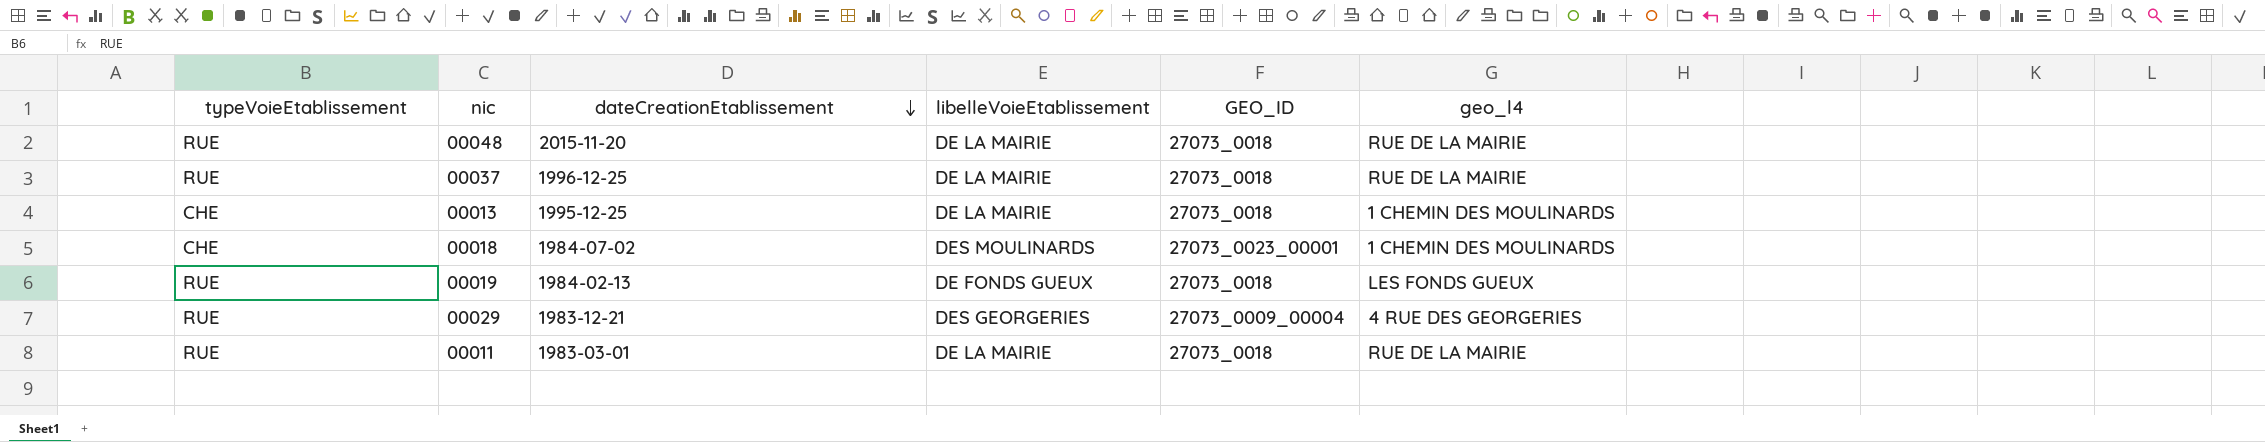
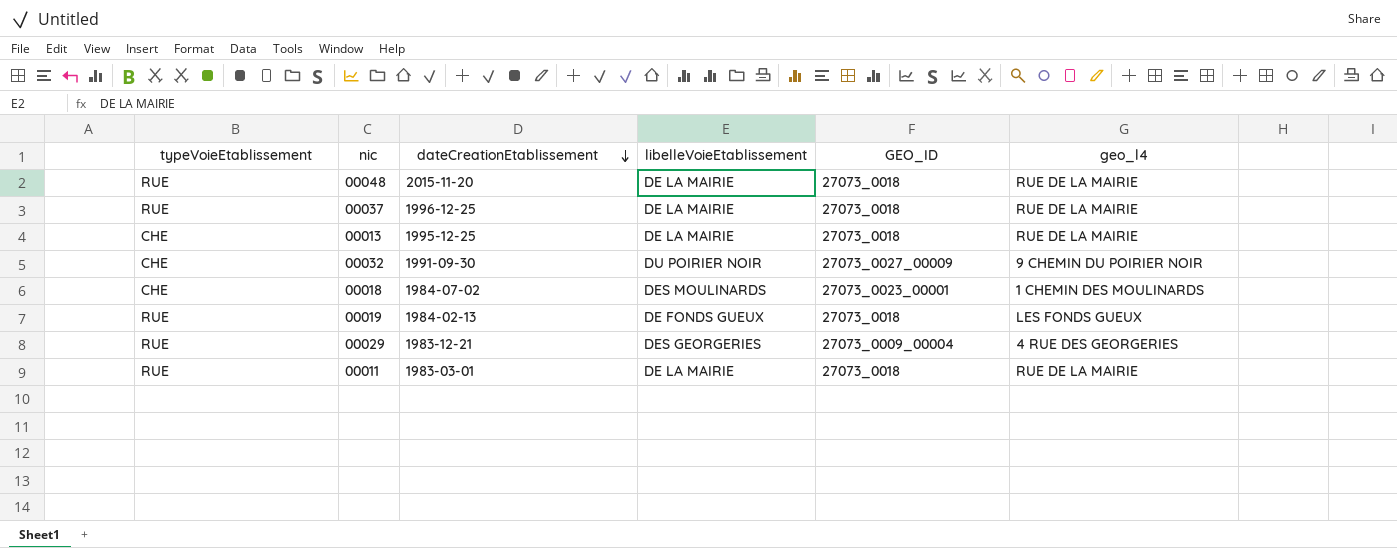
00013 | geo_l4: 1 CHEMIN DES MOULINARDS -> RUE DE LA MAIRIE
row 00032: none -> CHE | 1991-09-30 | DU POIRIER NOIR | 27073_0027_00009 | 9 CHEMIN DU POIRIER NOIR

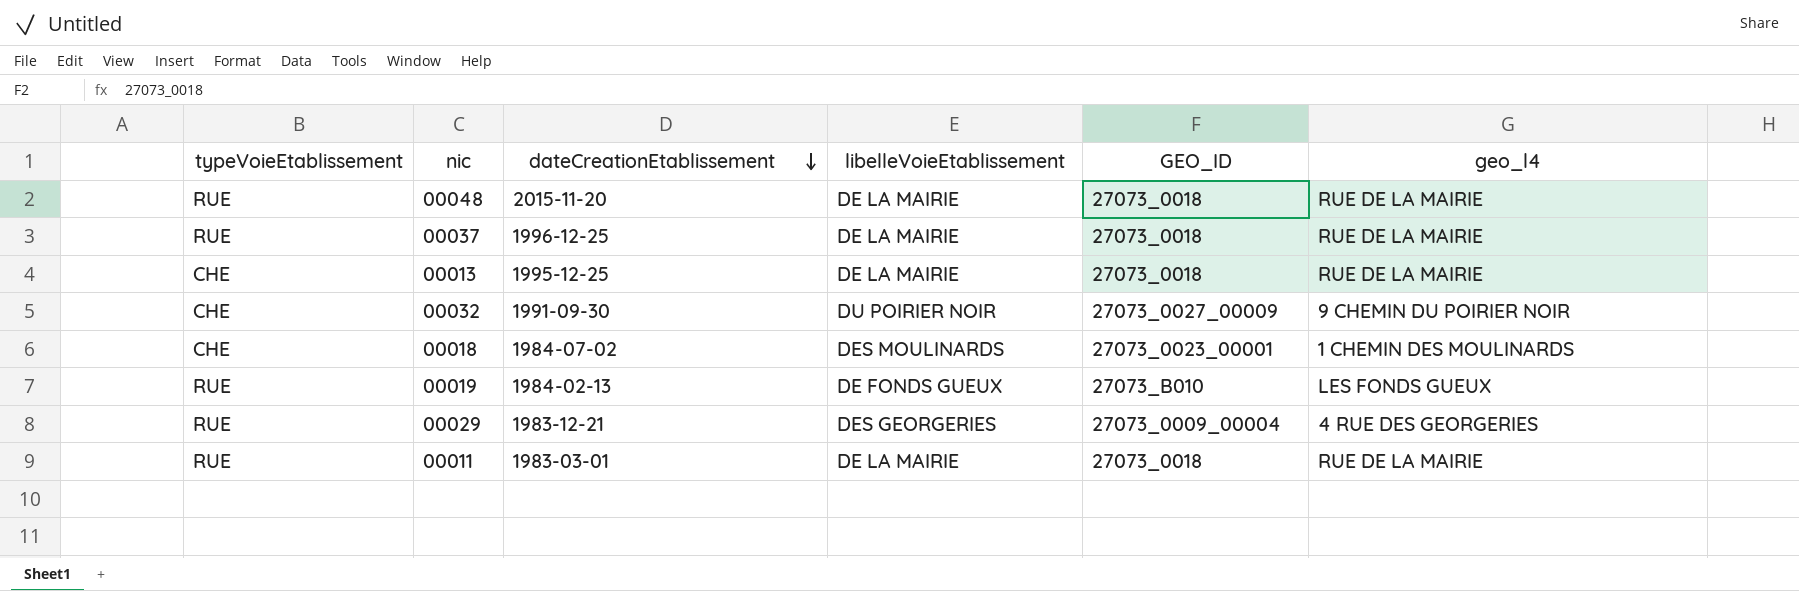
00019 | GEO_ID: 27073_0018 -> 27073_B010

